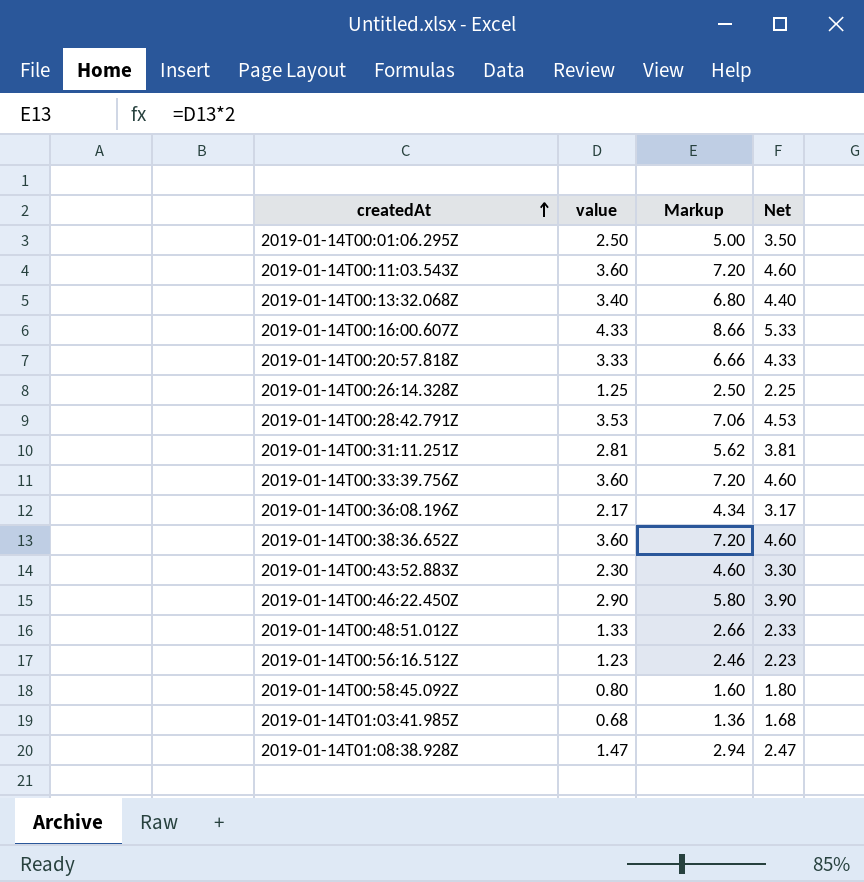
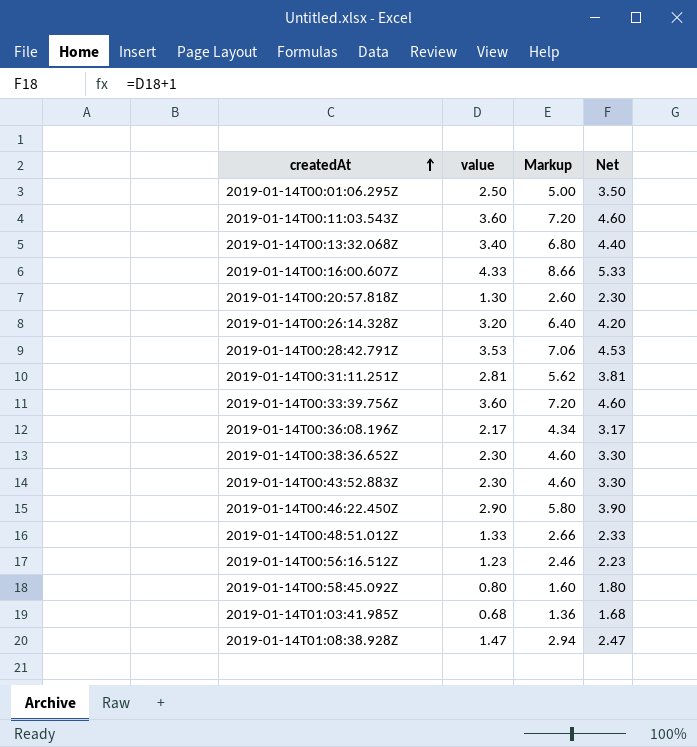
2019-01-14T00:20:57.818Z | value: 3.33 -> 1.30
2019-01-14T00:20:57.818Z | Markup: 6.66 -> 2.60
2019-01-14T00:20:57.818Z | Net: 4.33 -> 2.30
2019-01-14T00:26:14.328Z | value: 1.25 -> 3.20
2019-01-14T00:26:14.328Z | Markup: 2.50 -> 6.40
2019-01-14T00:26:14.328Z | Net: 2.25 -> 4.20
2019-01-14T00:38:36.652Z | value: 3.60 -> 2.30
2019-01-14T00:38:36.652Z | Markup: 7.20 -> 4.60
2019-01-14T00:38:36.652Z | Net: 4.60 -> 3.30

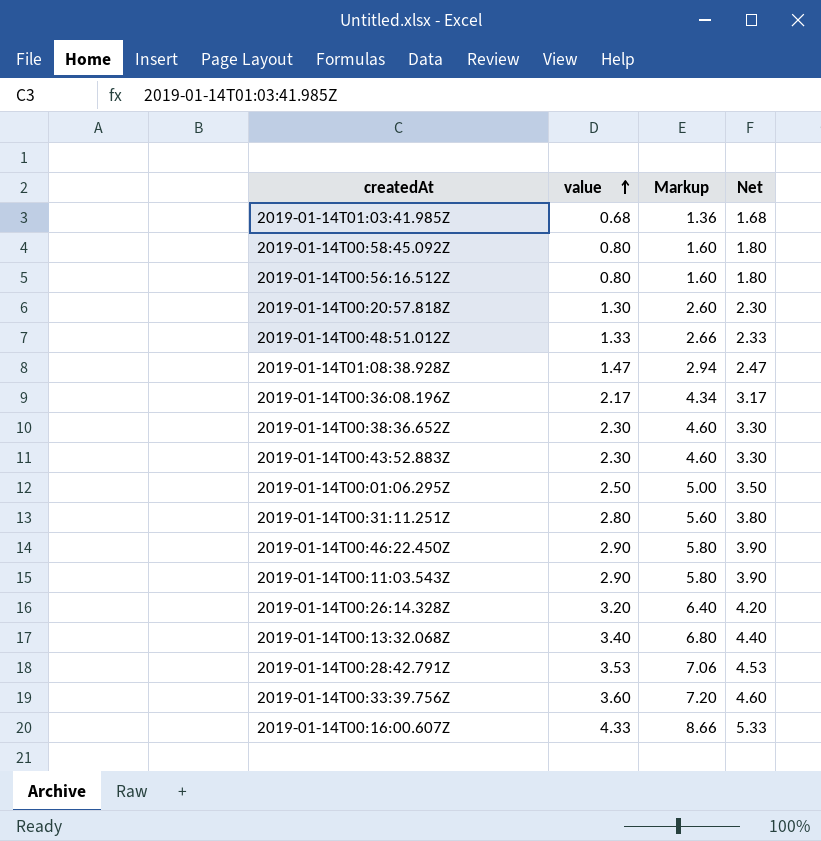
row order: createdAt ascending -> value ascending
2019-01-14T00:56:16.512Z | value: 1.23 -> 0.80
2019-01-14T00:56:16.512Z | Markup: 2.46 -> 1.60
2019-01-14T00:56:16.512Z | Net: 2.23 -> 1.80
2019-01-14T00:31:11.251Z | value: 2.81 -> 2.80
2019-01-14T00:31:11.251Z | Markup: 5.62 -> 5.60
2019-01-14T00:31:11.251Z | Net: 3.81 -> 3.80
2019-01-14T00:11:03.543Z | value: 3.60 -> 2.90
2019-01-14T00:11:03.543Z | Markup: 7.20 -> 5.80
2019-01-14T00:11:03.543Z | Net: 4.60 -> 3.90

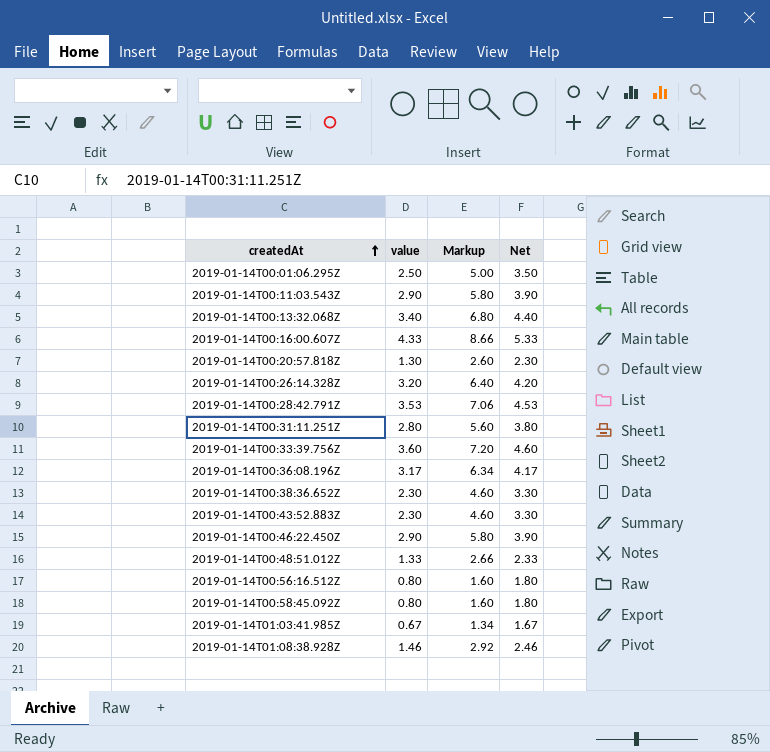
row order: value ascending -> createdAt ascending
2019-01-14T00:36:08.196Z | value: 2.17 -> 3.17
2019-01-14T00:36:08.196Z | Markup: 4.34 -> 6.34
2019-01-14T00:36:08.196Z | Net: 3.17 -> 4.17
2019-01-14T01:03:41.985Z | value: 0.68 -> 0.67
2019-01-14T01:03:41.985Z | Markup: 1.36 -> 1.34
2019-01-14T01:03:41.985Z | Net: 1.68 -> 1.67
2019-01-14T01:08:38.928Z | value: 1.47 -> 1.46
2019-01-14T01:08:38.928Z | Markup: 2.94 -> 2.92
2019-01-14T01:08:38.928Z | Net: 2.47 -> 2.46

